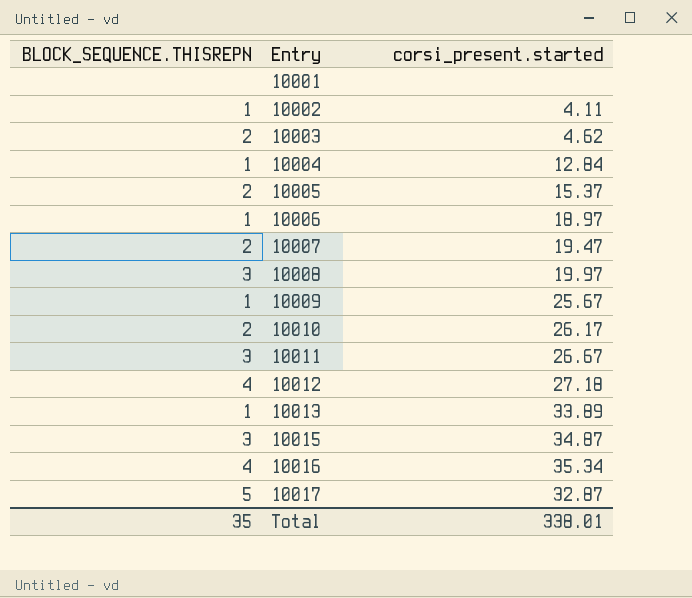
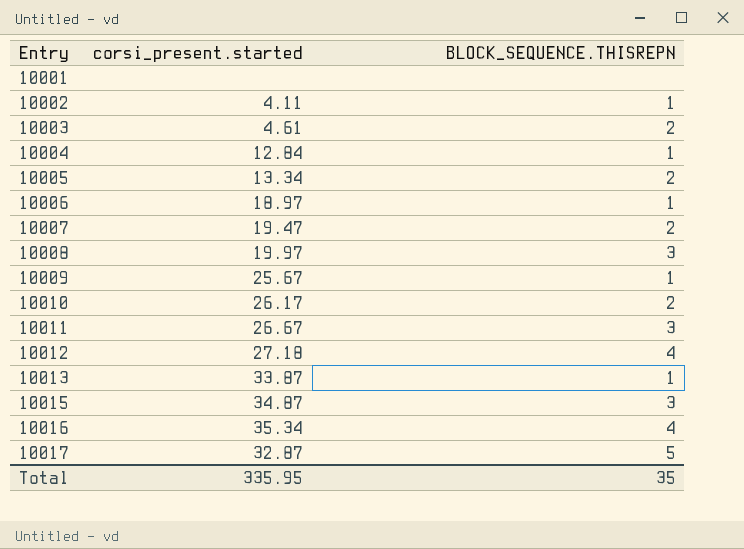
column BLOCK_SEQUENCE.THISREPN | position: 1 -> 3
10003 | corsi_present.started: 4.62 -> 4.61
10005 | corsi_present.started: 15.37 -> 13.34
10013 | corsi_present.started: 33.89 -> 33.87
Total | corsi_present.started: 338.01 -> 335.95

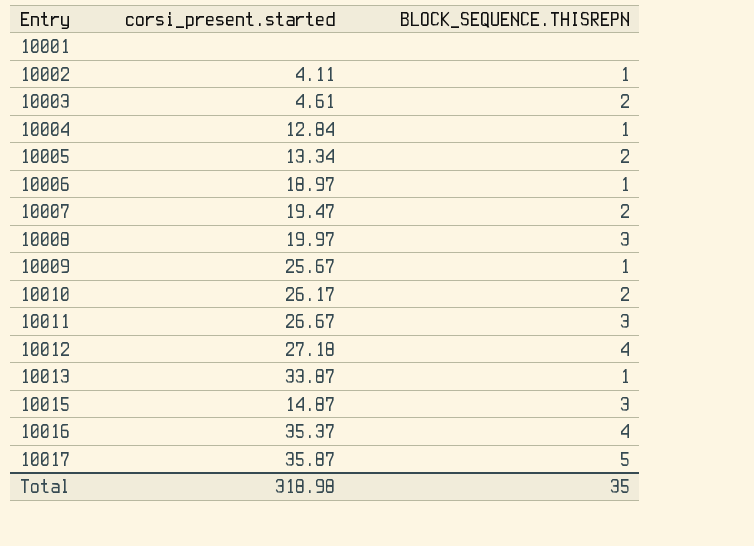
10015 | corsi_present.started: 34.87 -> 14.87
10016 | corsi_present.started: 35.34 -> 35.37
10017 | corsi_present.started: 32.87 -> 35.87
Total | corsi_present.started: 335.95 -> 318.98

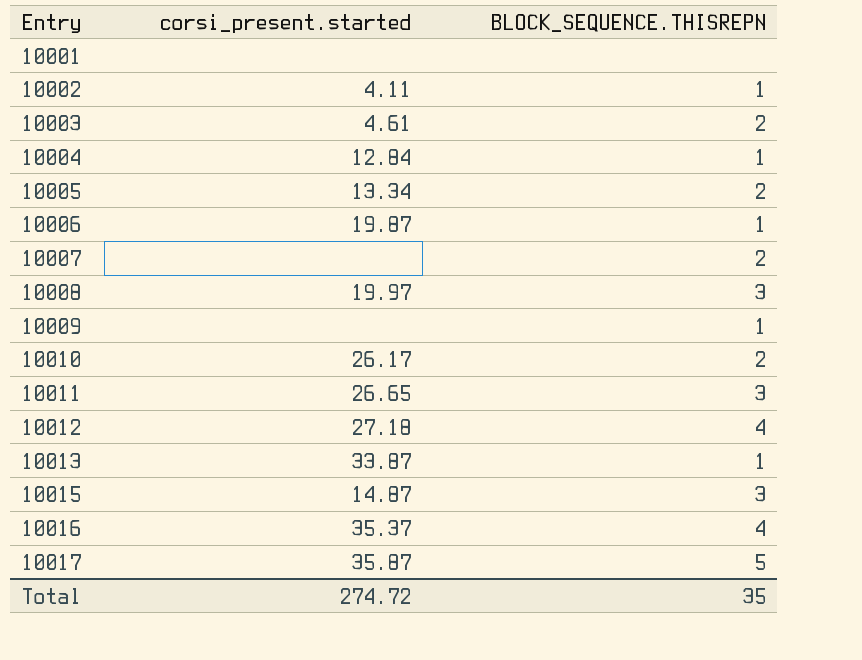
10006 | corsi_present.started: 18.97 -> 19.87
10007 | corsi_present.started: 19.47 -> none
10009 | corsi_present.started: 25.67 -> none
10011 | corsi_present.started: 26.67 -> 26.65
Total | corsi_present.started: 318.98 -> 274.72

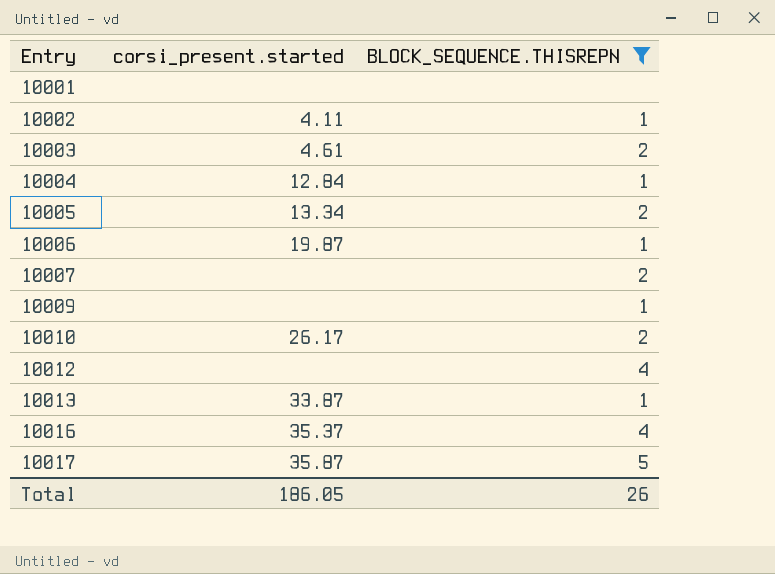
filter: none -> BLOCK_SEQUENCE.THISREPN != 3
10012 | corsi_present.started: 27.18 -> none
Total | corsi_present.started: 274.72 -> 186.05
Total | BLOCK_SEQUENCE.THISREPN: 35 -> 26

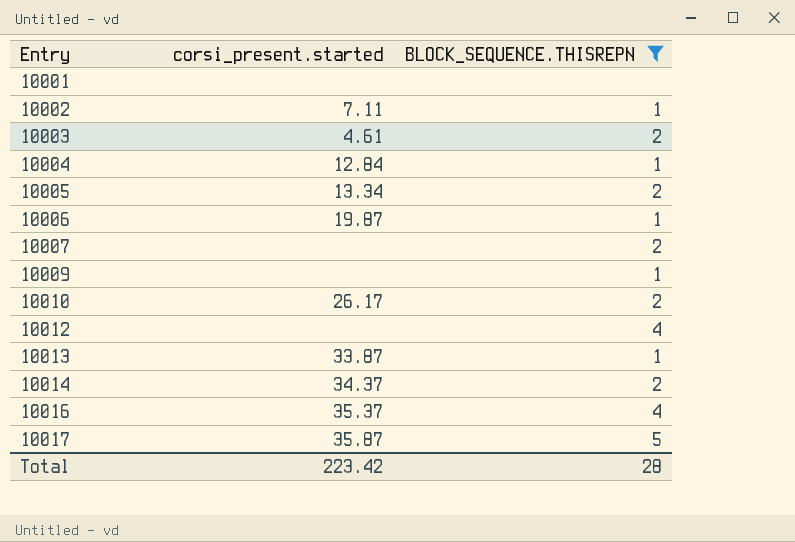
10002 | corsi_present.started: 4.11 -> 7.11
row 10014: none -> 34.37 | 2
Total | corsi_present.started: 186.05 -> 223.42
Total | BLOCK_SEQUENCE.THISREPN: 26 -> 28

